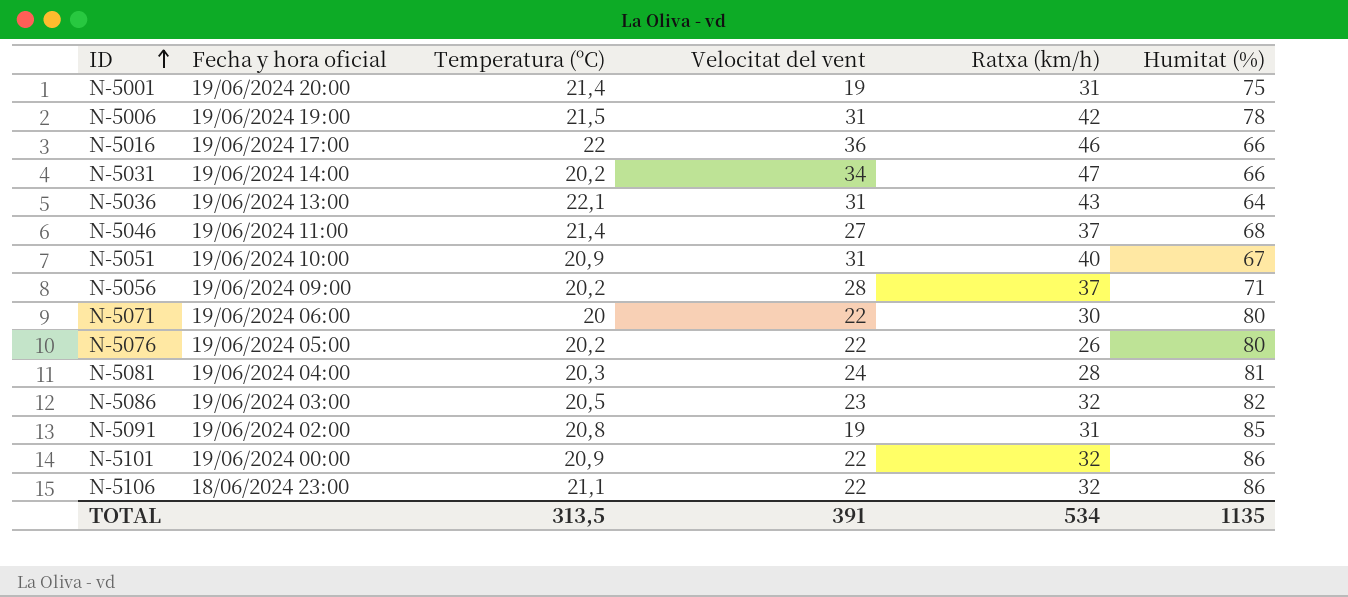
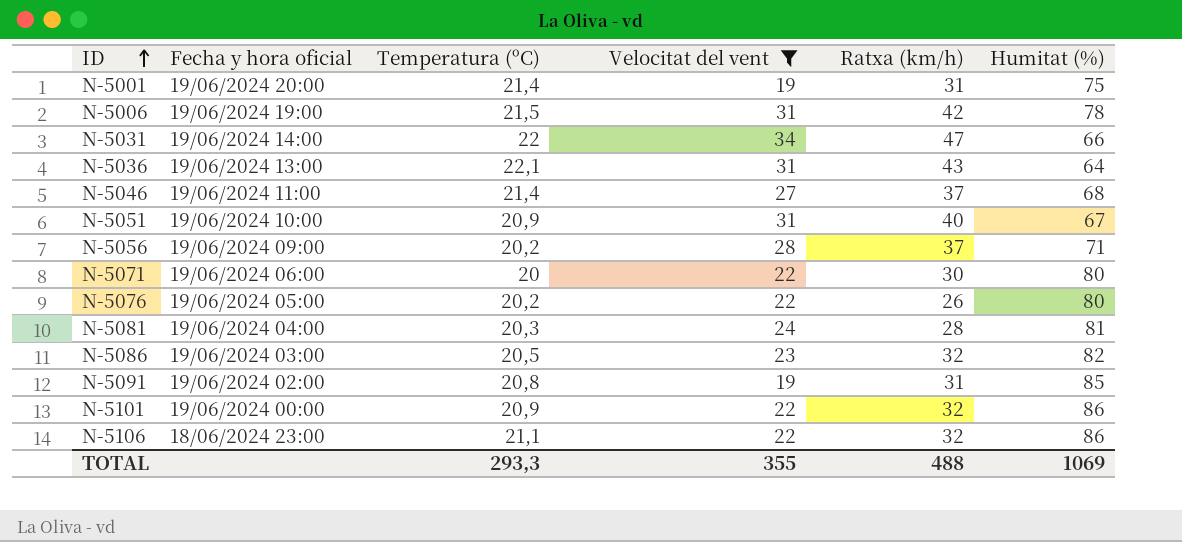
filter: none -> Velocitat del vent != 36
N-5031 | Temperatura (ºC): 20,2 -> 22
TOTAL | Temperatura (ºC): 313,5 -> 293,3
TOTAL | Velocitat del vent: 391 -> 355
TOTAL | Ratxa (km/h): 534 -> 488
TOTAL | Humitat (%): 1135 -> 1069

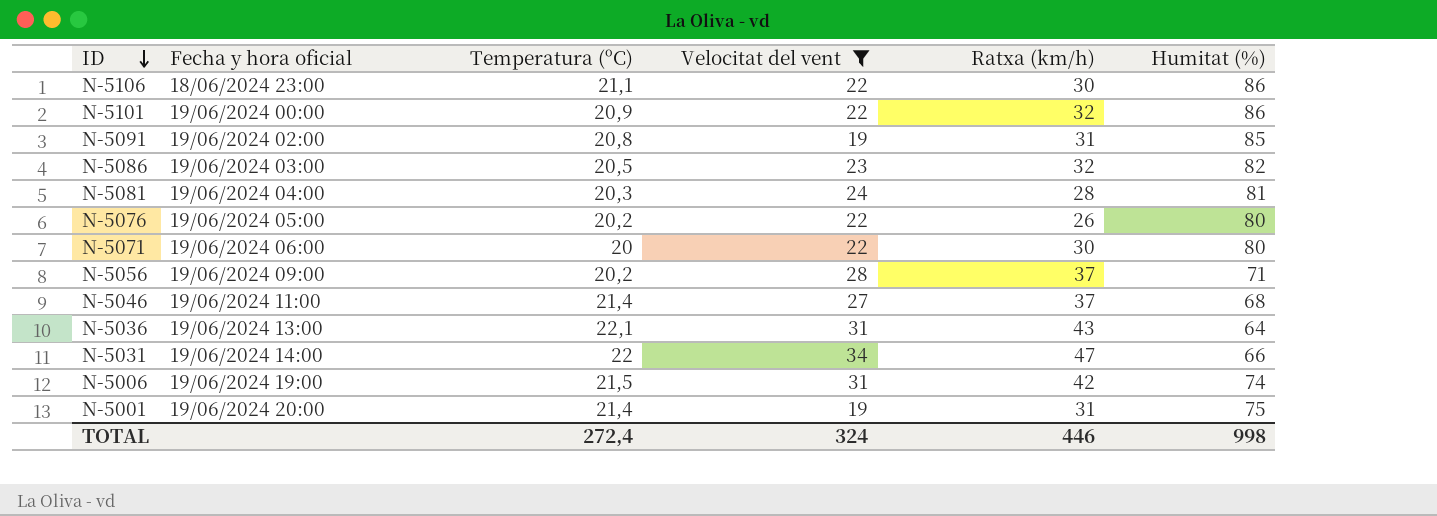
row order: ID ascending -> ID descending
row N-5051: 19/06/2024 10:00 | 20,9 | 31 | 40 | 67 -> none
N-5106 | Ratxa (km/h): 32 -> 30
N-5006 | Humitat (%): 78 -> 74
TOTAL | Temperatura (ºC): 293,3 -> 272,4
TOTAL | Velocitat del vent: 355 -> 324
TOTAL | Ratxa (km/h): 488 -> 446
TOTAL | Humitat (%): 1069 -> 998

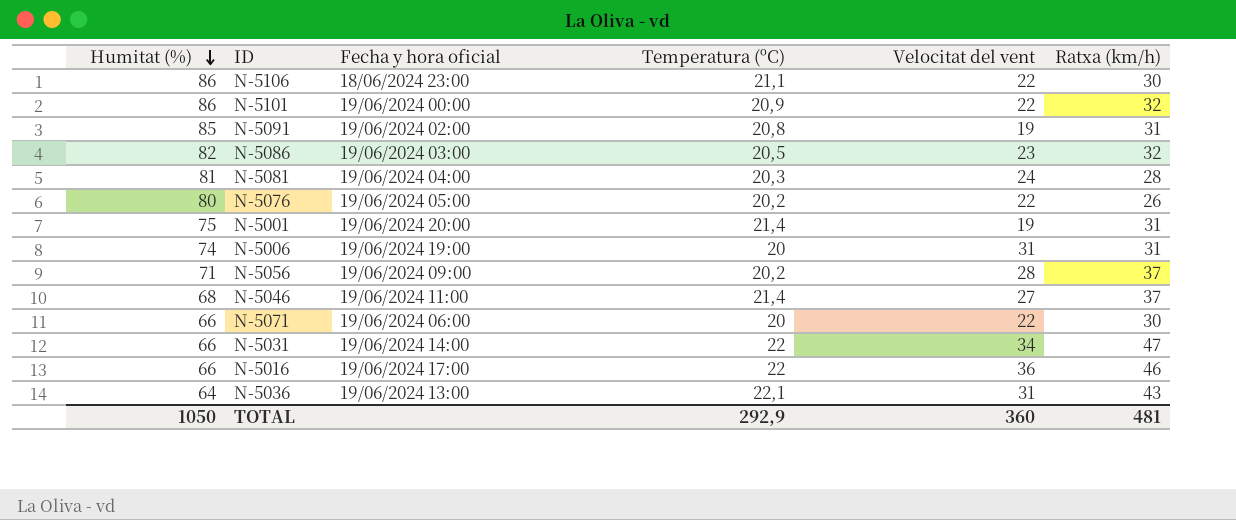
filter: Velocitat del vent != 36 -> none
row order: ID descending -> Humitat (%) descending
column Humitat (%) | position: 6 -> 1
N-5006 | Temperatura (ºC): 21,5 -> 20
N-5006 | Ratxa (km/h): 42 -> 31
N-5071 | Humitat (%): 80 -> 66
TOTAL | Humitat (%): 998 -> 1050
TOTAL | Temperatura (ºC): 272,4 -> 292,9
TOTAL | Velocitat del vent: 324 -> 360
TOTAL | Ratxa (km/h): 446 -> 481

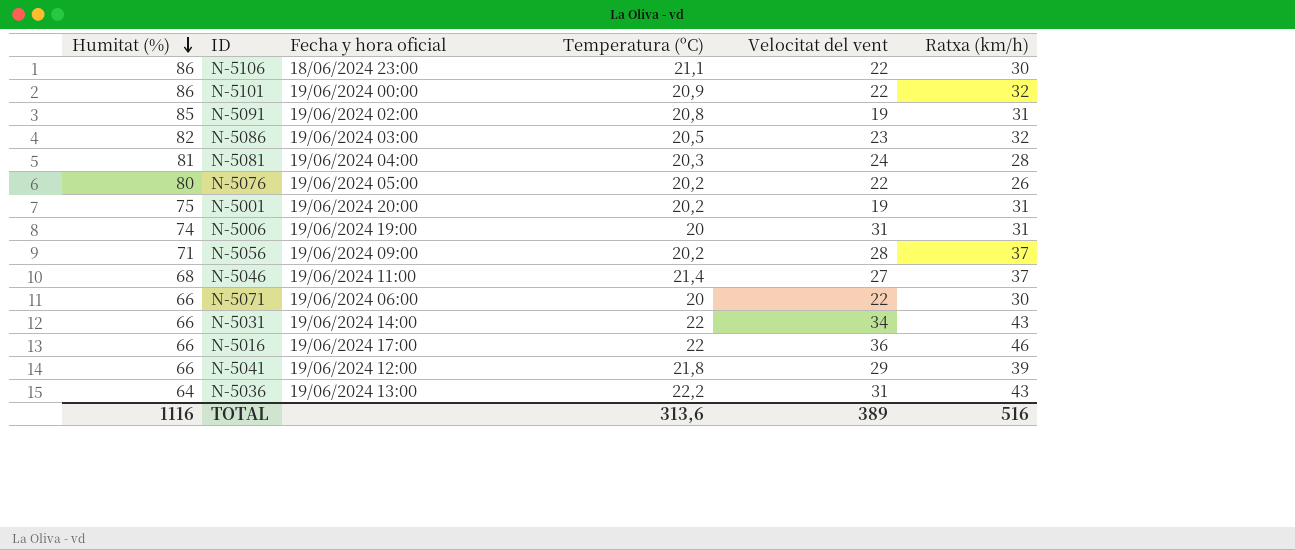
N-5001 | Temperatura (ºC): 21,4 -> 20,2
N-5031 | Ratxa (km/h): 47 -> 43
row N-5041: none -> 66 | 19/06/2024 12:00 | 21,8 | 29 | 39
N-5036 | Temperatura (ºC): 22,1 -> 22,2
TOTAL | Humitat (%): 1050 -> 1116
TOTAL | Temperatura (ºC): 292,9 -> 313,6
TOTAL | Velocitat del vent: 360 -> 389
TOTAL | Ratxa (km/h): 481 -> 516

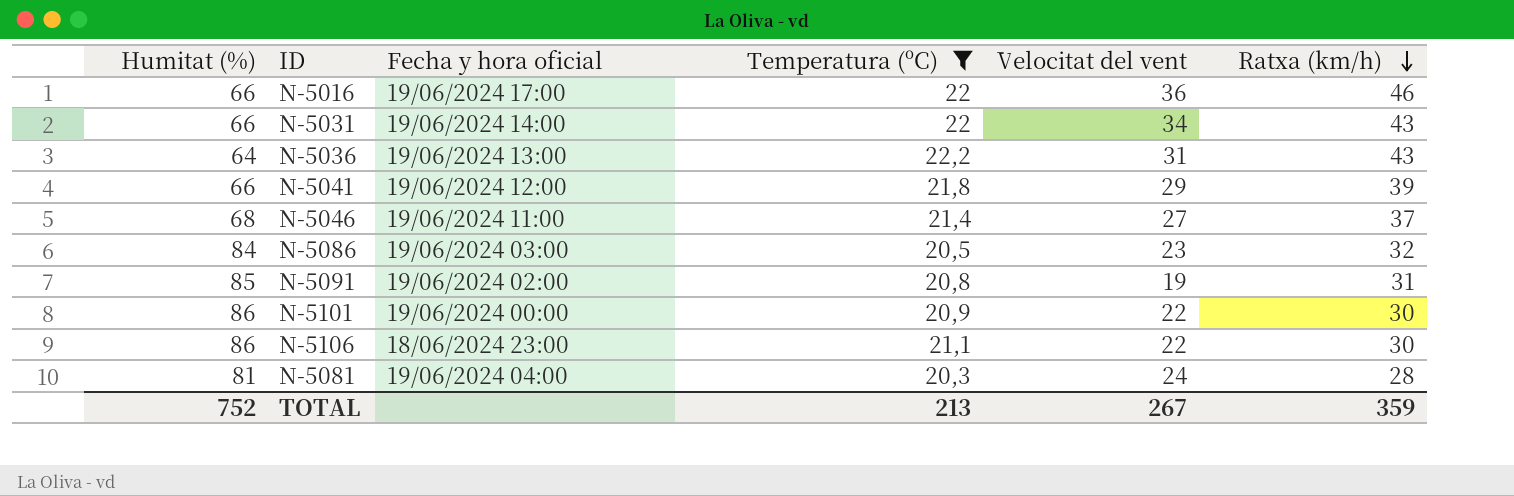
filter: none -> Temperatura (ºC) >= 20,3
row order: Humitat (%) descending -> Ratxa (km/h) descending
N-5086 | Humitat (%): 82 -> 84
N-5101 | Ratxa (km/h): 32 -> 30
TOTAL | Humitat (%): 1116 -> 752
TOTAL | Temperatura (ºC): 313,6 -> 213
TOTAL | Velocitat del vent: 389 -> 267
TOTAL | Ratxa (km/h): 516 -> 359

